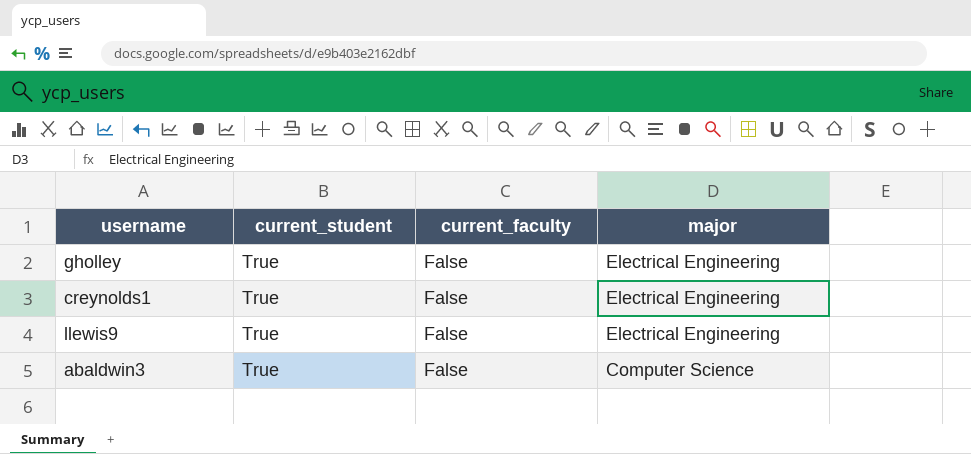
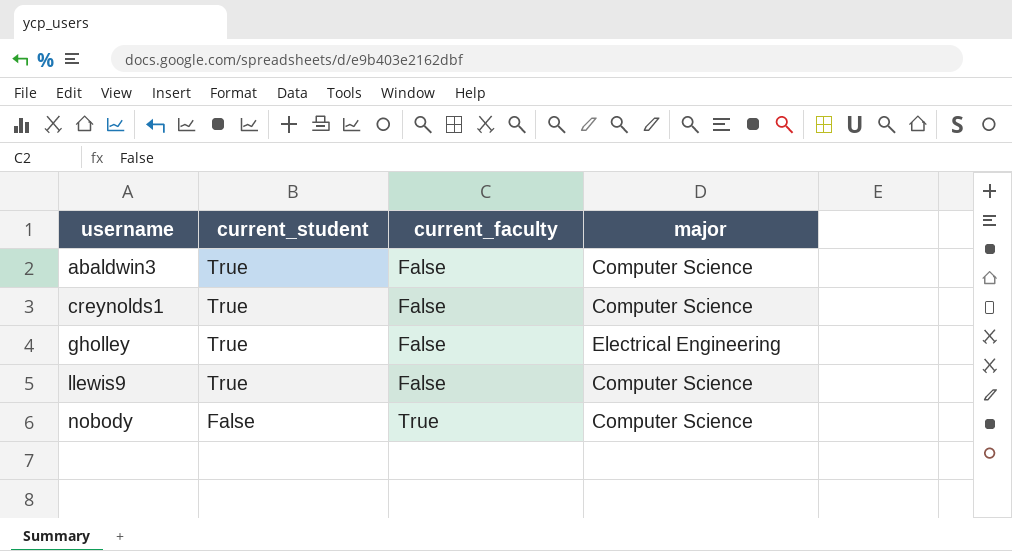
row order: major descending -> username ascending
creynolds1 | major: Electrical Engineering -> Computer Science
llewis9 | major: Electrical Engineering -> Computer Science
row nobody: none -> False | True | Computer Science

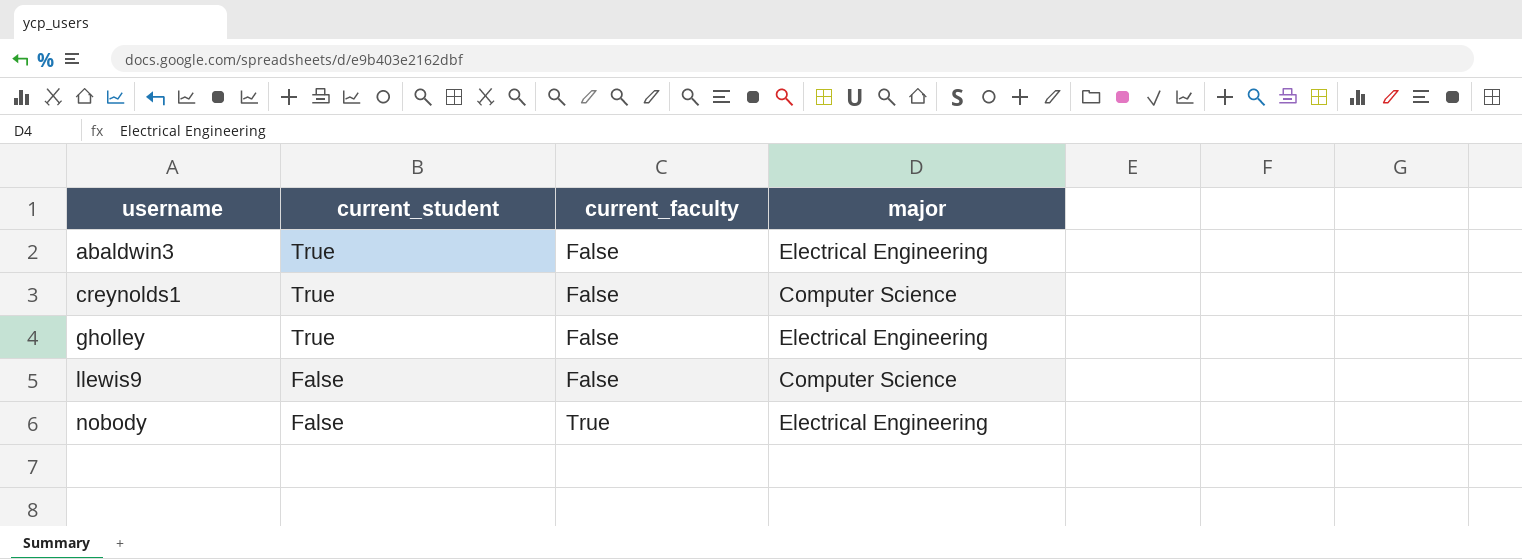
abaldwin3 | major: Computer Science -> Electrical Engineering
llewis9 | current_student: True -> False
nobody | major: Computer Science -> Electrical Engineering

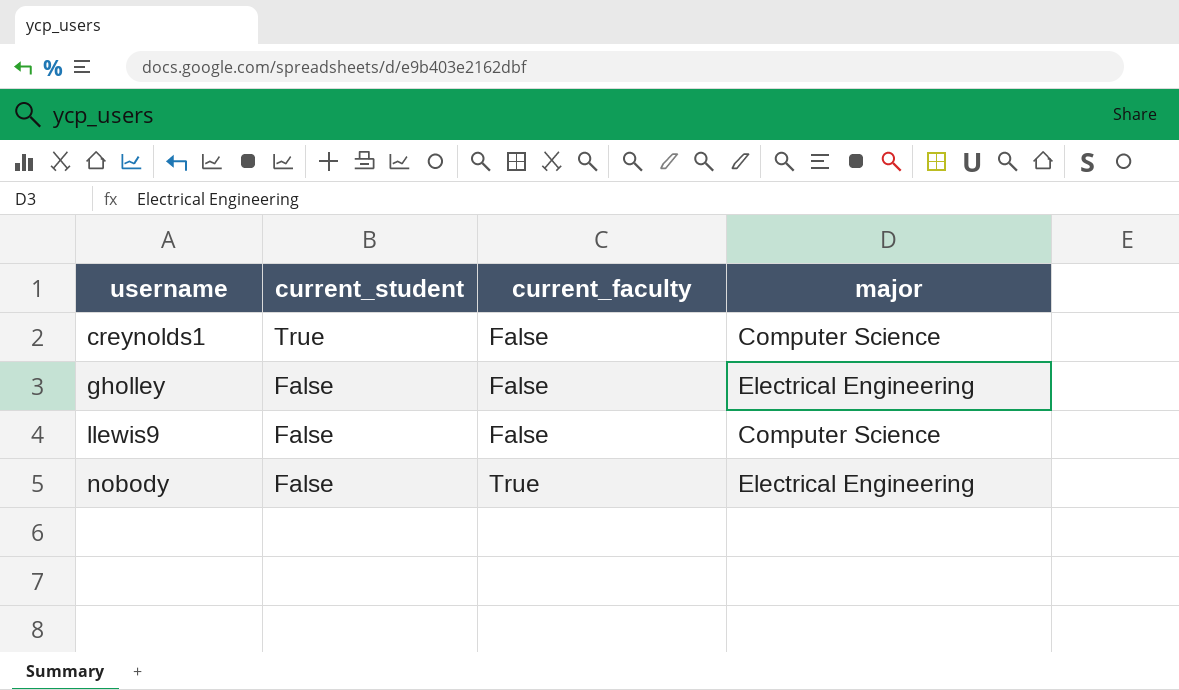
row abaldwin3: True | False | Electrical Engineering -> none
gholley | current_student: True -> False

